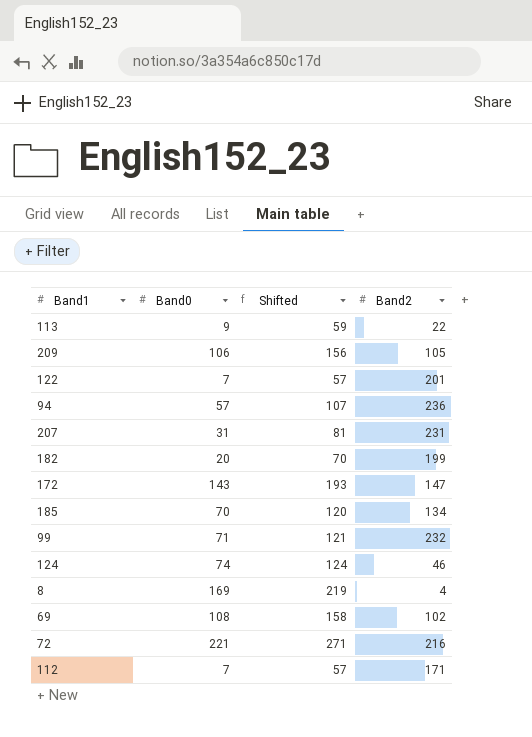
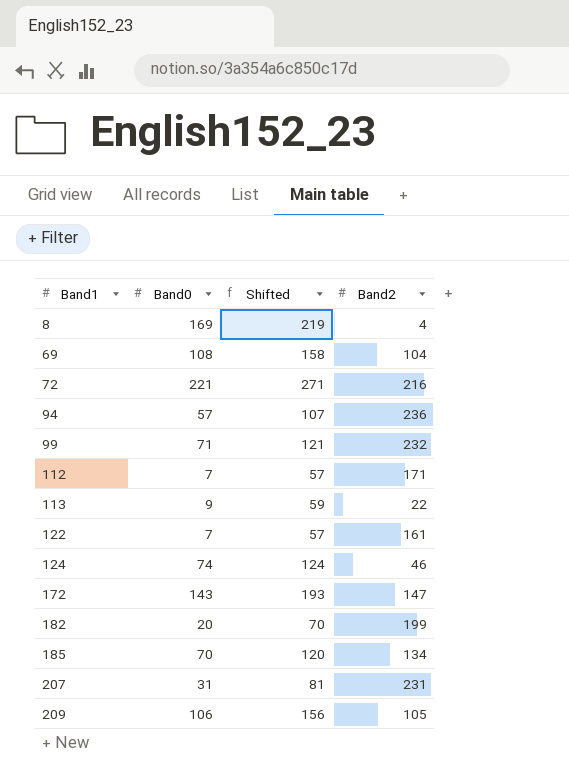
row order: none -> Band1 ascending
69 | Band2: 102 -> 104
122 | Band2: 201 -> 161

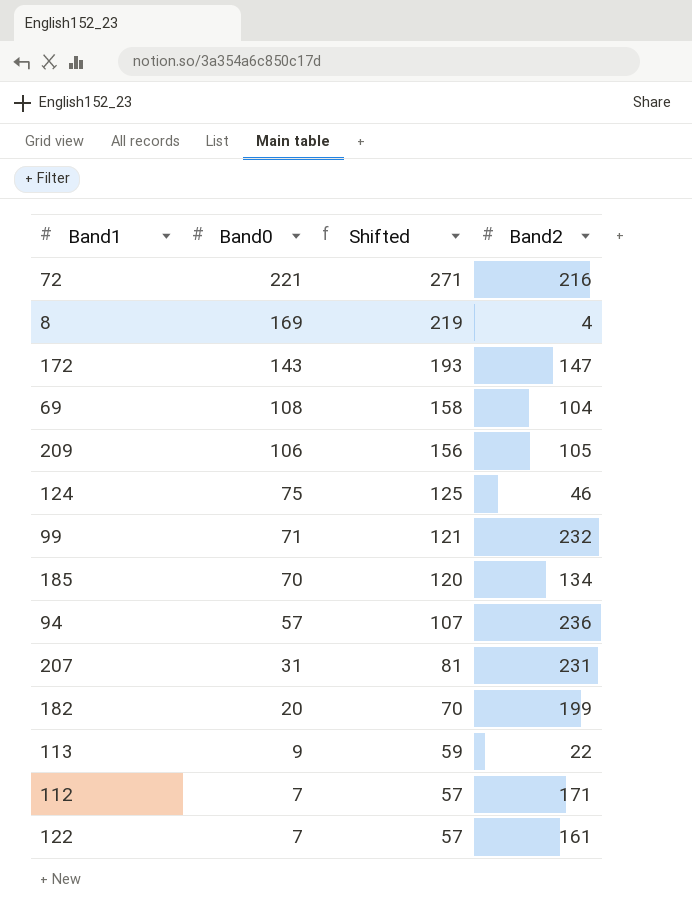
row order: Band1 ascending -> Band0 descending
124 | Band0: 74 -> 75
124 | Shifted: 124 -> 125

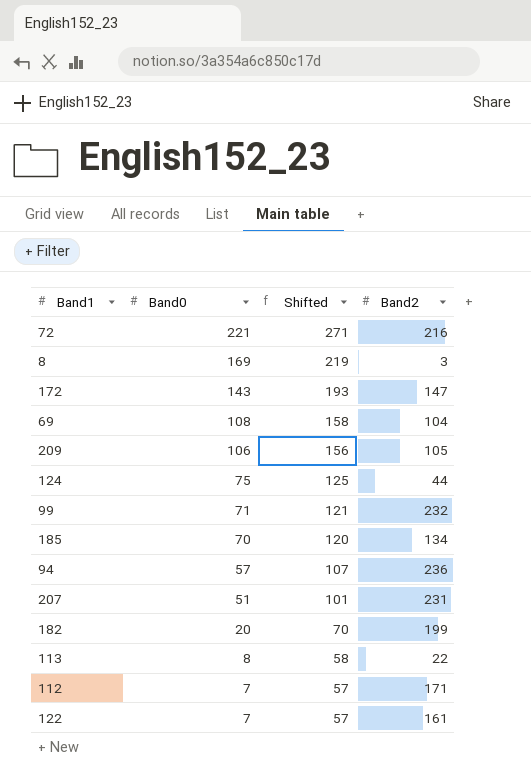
8 | Band2: 4 -> 3
124 | Band2: 46 -> 44
207 | Band0: 31 -> 51
207 | Shifted: 81 -> 101
113 | Band0: 9 -> 8
113 | Shifted: 59 -> 58

